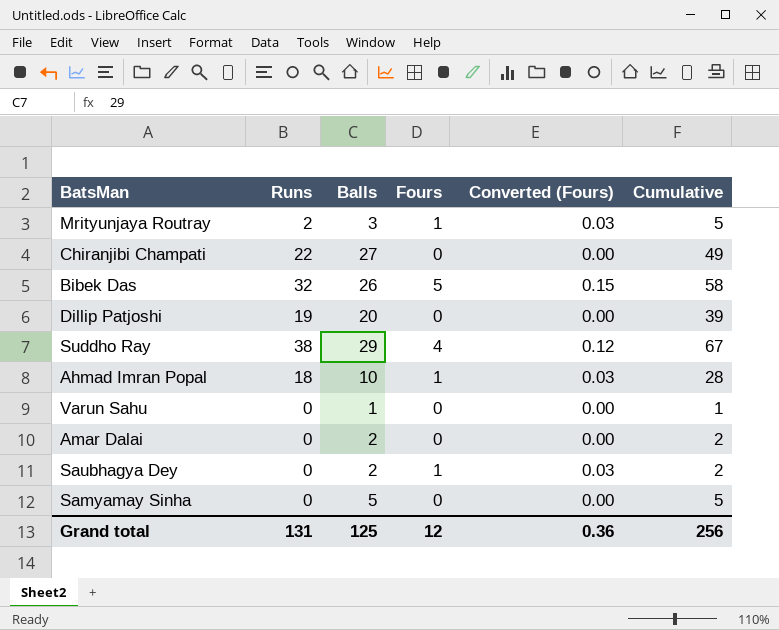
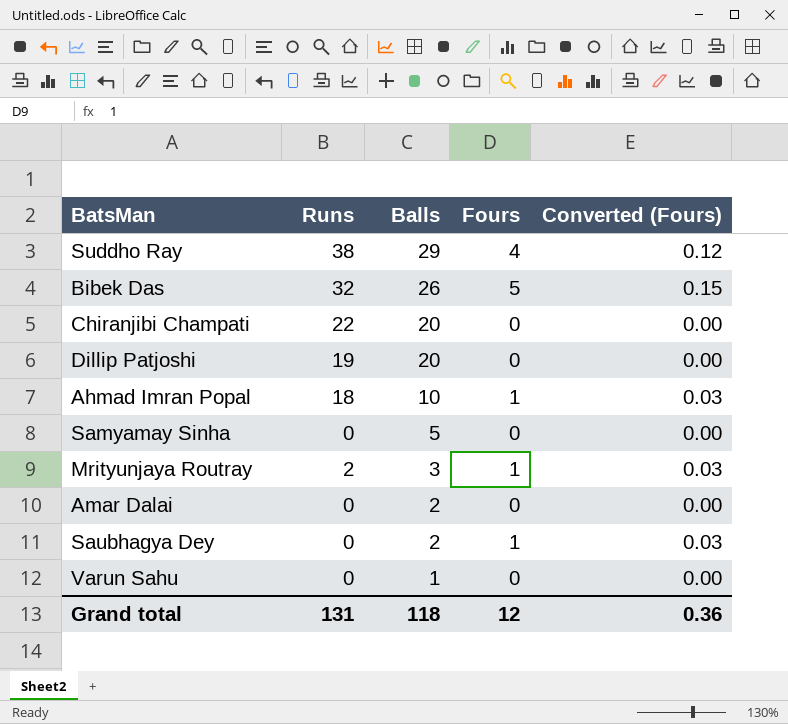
row order: none -> Balls descending
column Cumulative | formula: [Runs] + [Balls] -> none
Chiranjibi Champati | Balls: 27 -> 20
Grand total | Balls: 125 -> 118

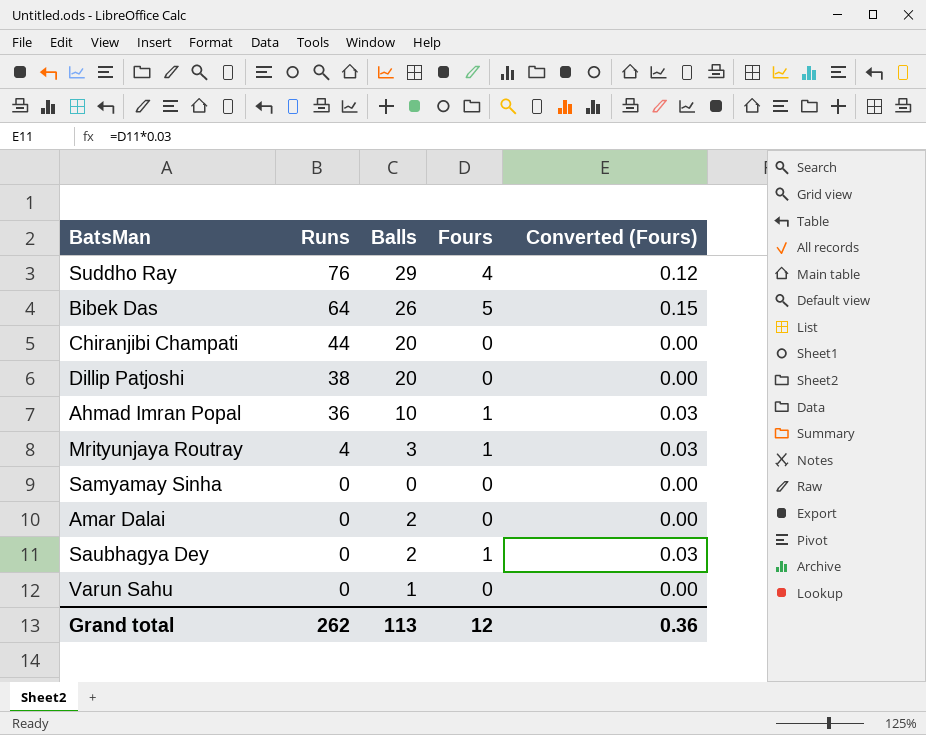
row order: Balls descending -> Runs descending
Suddho Ray | Runs: 38 -> 76
Bibek Das | Runs: 32 -> 64
Chiranjibi Champati | Runs: 22 -> 44
Dillip Patjoshi | Runs: 19 -> 38
Ahmad Imran Popal | Runs: 18 -> 36
Mrityunjaya Routray | Runs: 2 -> 4
Samyamay Sinha | Balls: 5 -> 0
Grand total | Runs: 131 -> 262
Grand total | Balls: 118 -> 113

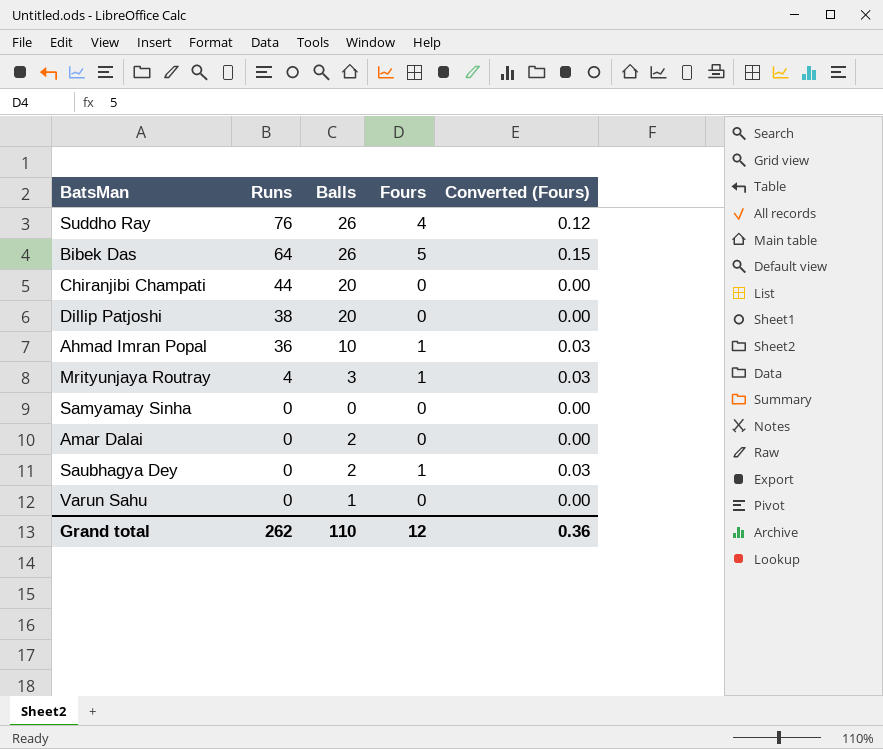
Suddho Ray | Balls: 29 -> 26
Grand total | Balls: 113 -> 110

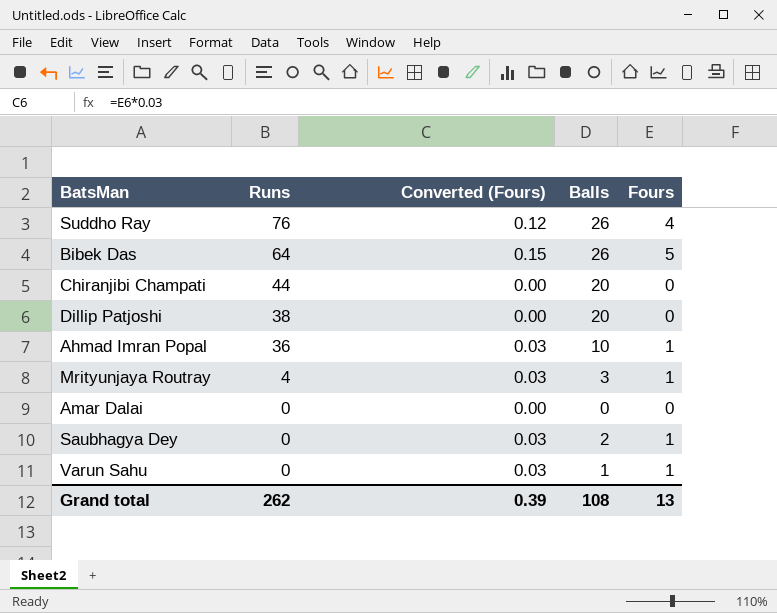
column Converted (Fours) | position: 5 -> 3
row Samyamay Sinha: 0 | 0 | 0 | 0.00 -> none
Amar Dalai | Balls: 2 -> 0
Varun Sahu | Converted (Fours): 0.00 -> 0.03
Varun Sahu | Fours: 0 -> 1
Grand total | Converted (Fours): 0.36 -> 0.39
Grand total | Balls: 110 -> 108
Grand total | Fours: 12 -> 13

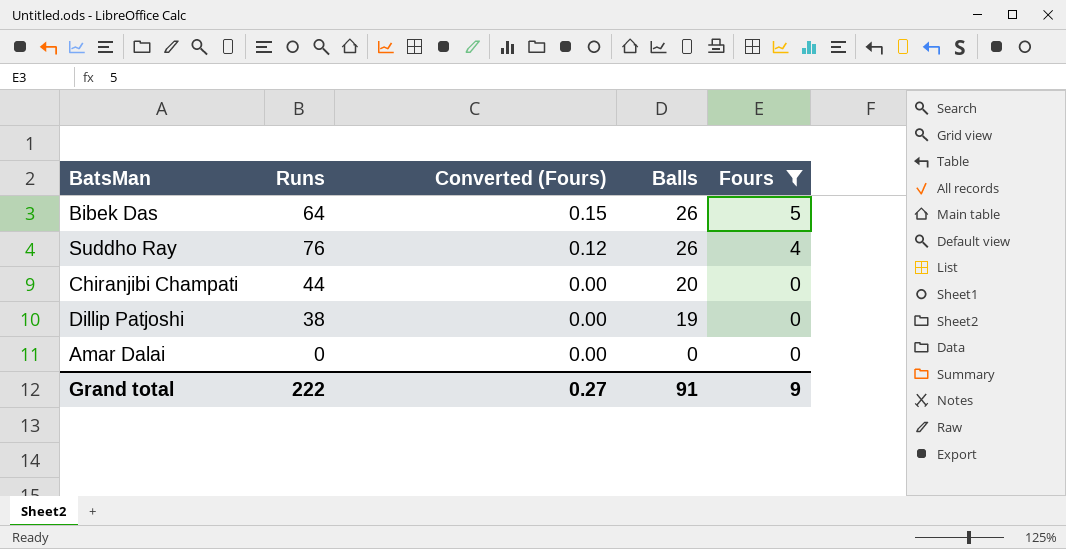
filter: none -> Fours != 1
row order: Runs descending -> Converted (Fours) descending
Dillip Patjoshi | Balls: 20 -> 19
Grand total | Runs: 262 -> 222
Grand total | Converted (Fours): 0.39 -> 0.27
Grand total | Balls: 108 -> 91
Grand total | Fours: 13 -> 9

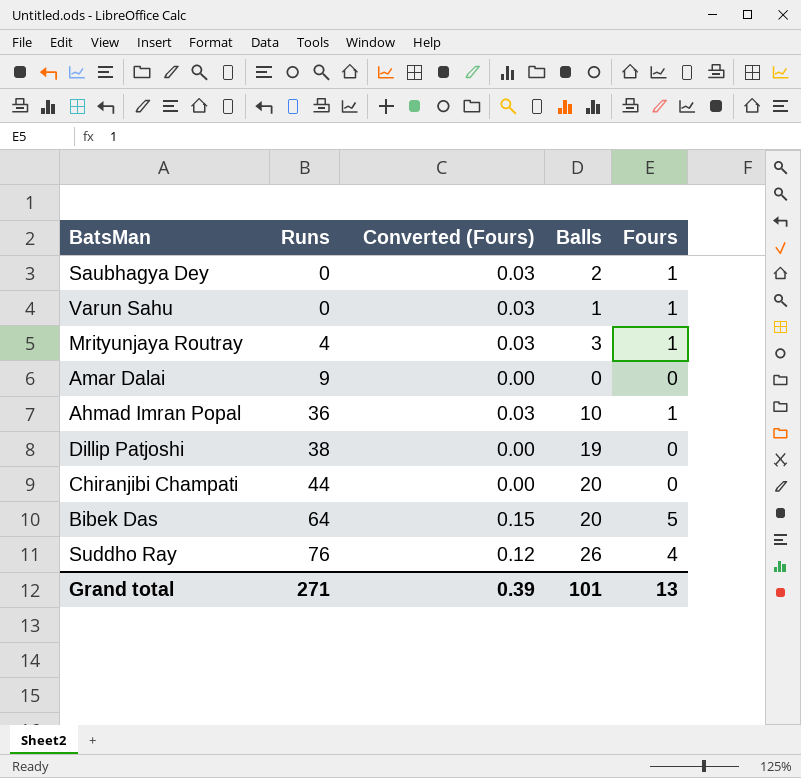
filter: Fours != 1 -> none
row order: Converted (Fours) descending -> Runs ascending
Amar Dalai | Runs: 0 -> 9
Bibek Das | Balls: 26 -> 20
Grand total | Runs: 222 -> 271
Grand total | Converted (Fours): 0.27 -> 0.39
Grand total | Balls: 91 -> 101
Grand total | Fours: 9 -> 13

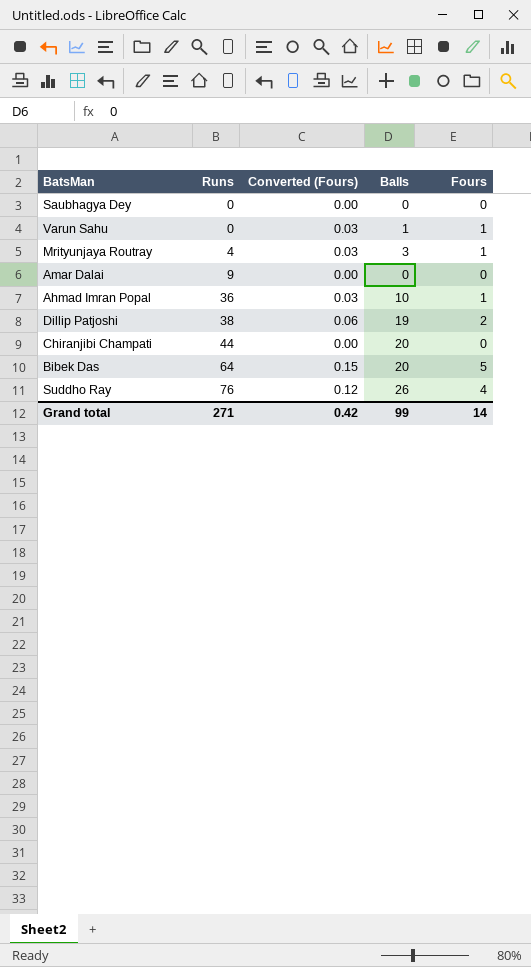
Saubhagya Dey | Converted (Fours): 0.03 -> 0.00
Saubhagya Dey | Balls: 2 -> 0
Saubhagya Dey | Fours: 1 -> 0
Dillip Patjoshi | Converted (Fours): 0.00 -> 0.06
Dillip Patjoshi | Fours: 0 -> 2
Grand total | Converted (Fours): 0.39 -> 0.42
Grand total | Balls: 101 -> 99
Grand total | Fours: 13 -> 14

